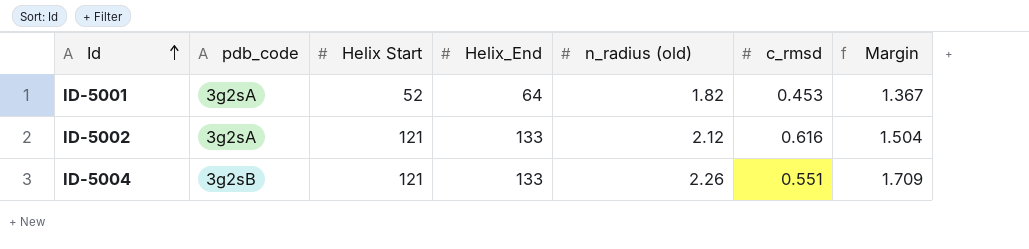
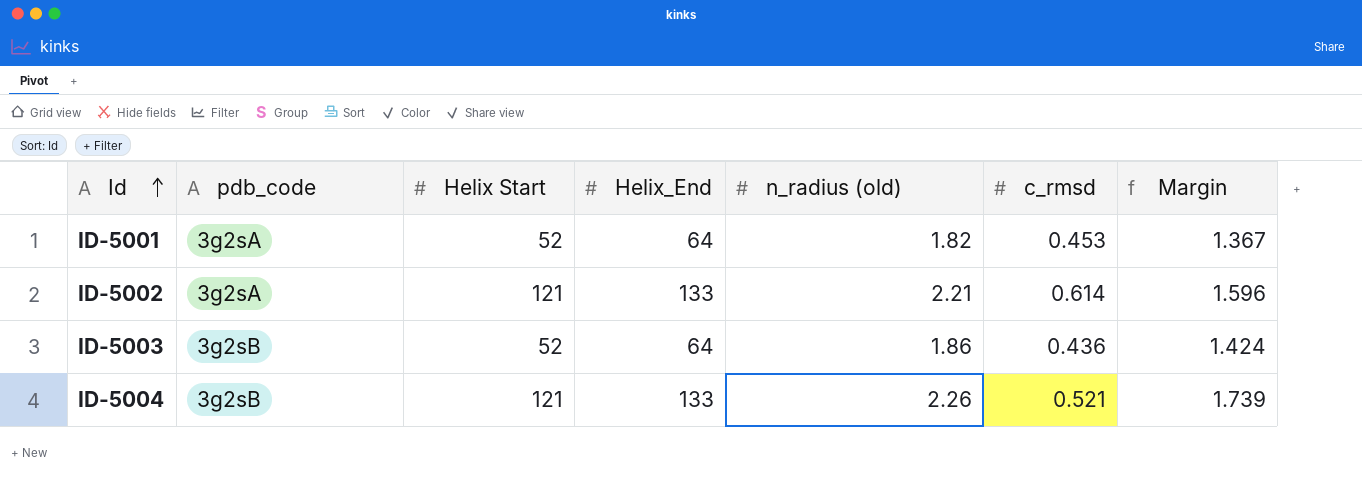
ID-5002 | n_radius (old): 2.12 -> 2.21
ID-5002 | c_rmsd: 0.616 -> 0.614
ID-5002 | Margin: 1.504 -> 1.596
row ID-5003: none -> 3g2sB | 52 | 64 | 1.86 | 0.436 | 1.424
ID-5004 | c_rmsd: 0.551 -> 0.521
ID-5004 | Margin: 1.709 -> 1.739

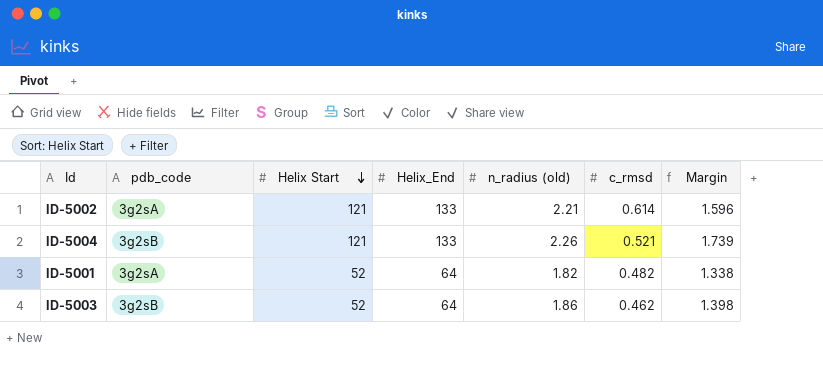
row order: Id ascending -> Helix Start descending
ID-5001 | c_rmsd: 0.453 -> 0.482
ID-5001 | Margin: 1.367 -> 1.338
ID-5003 | c_rmsd: 0.436 -> 0.462
ID-5003 | Margin: 1.424 -> 1.398

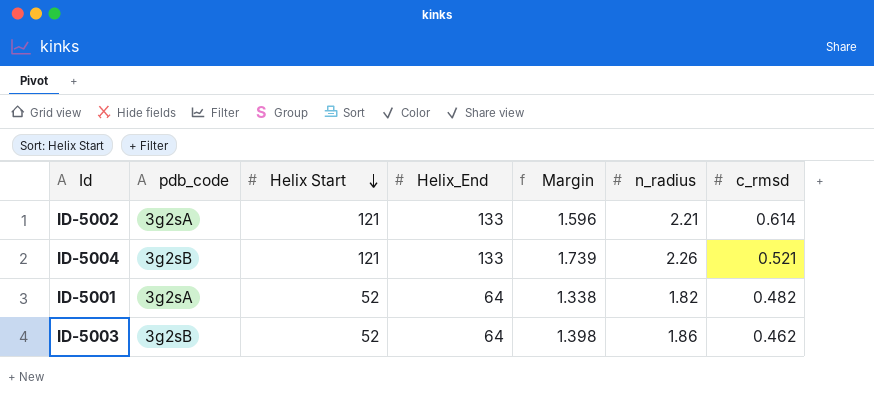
column Margin | position: 7 -> 5
column name: n_radius (old) -> n_radius

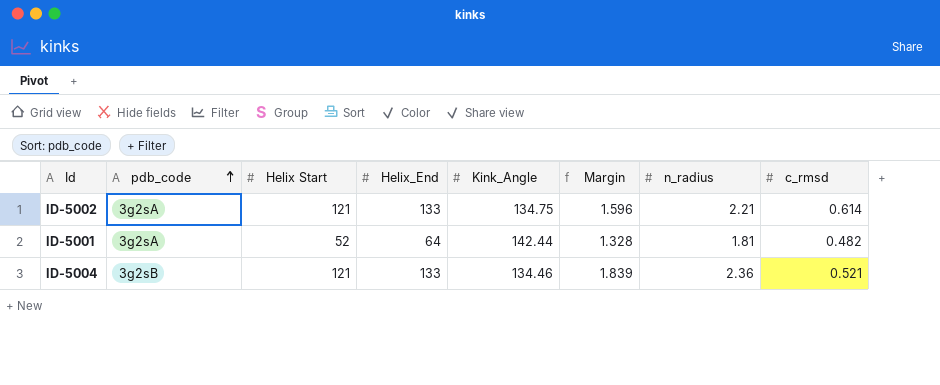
row order: Helix Start descending -> pdb_code ascending
column Kink_Angle | position: none -> 5
row ID-5003: 3g2sB | 52 | 64 | 1.398 | 1.86 | 0.462 -> none
ID-5001 | Margin: 1.338 -> 1.328
ID-5001 | n_radius: 1.82 -> 1.81
ID-5004 | Margin: 1.739 -> 1.839
ID-5004 | n_radius: 2.26 -> 2.36

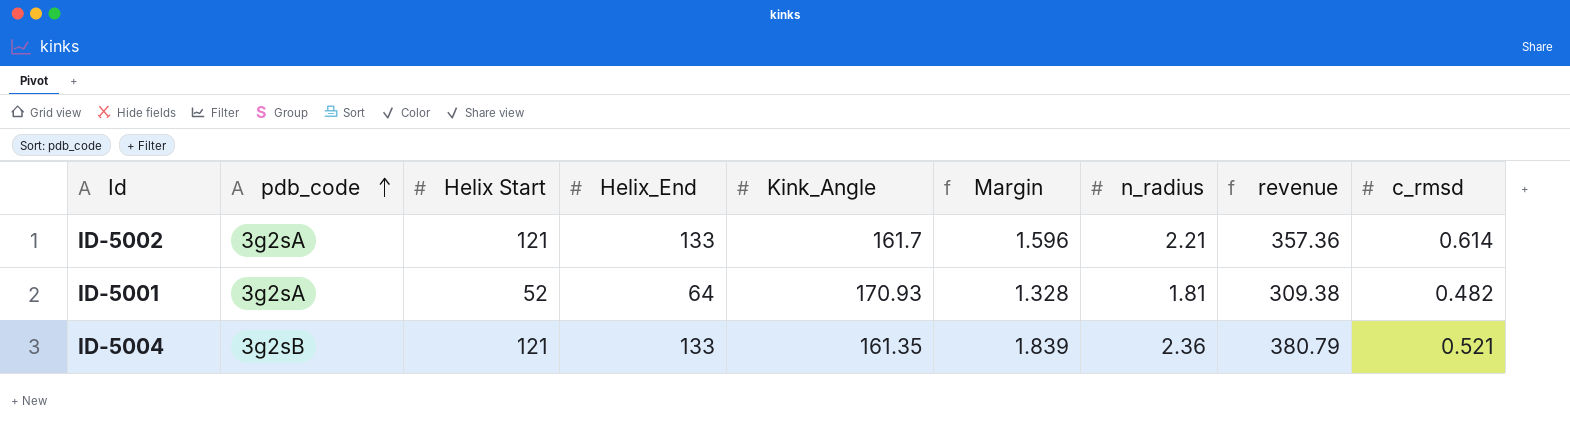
column revenue | formula: none -> [Kink_Angle] * [n_radius]
ID-5002 | Kink_Angle: 134.75 -> 161.7
ID-5001 | Kink_Angle: 142.44 -> 170.93
ID-5004 | Kink_Angle: 134.46 -> 161.35

